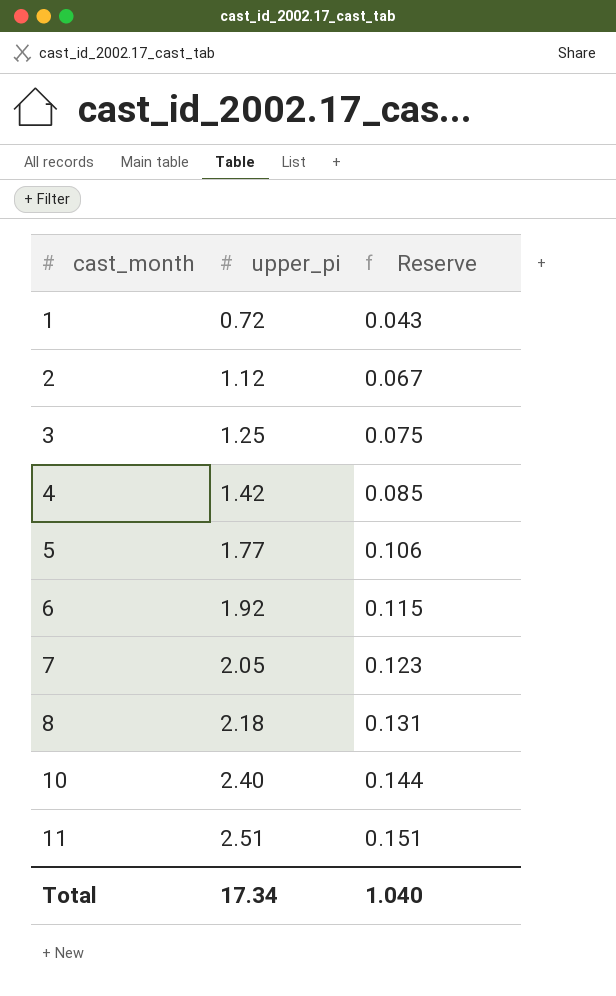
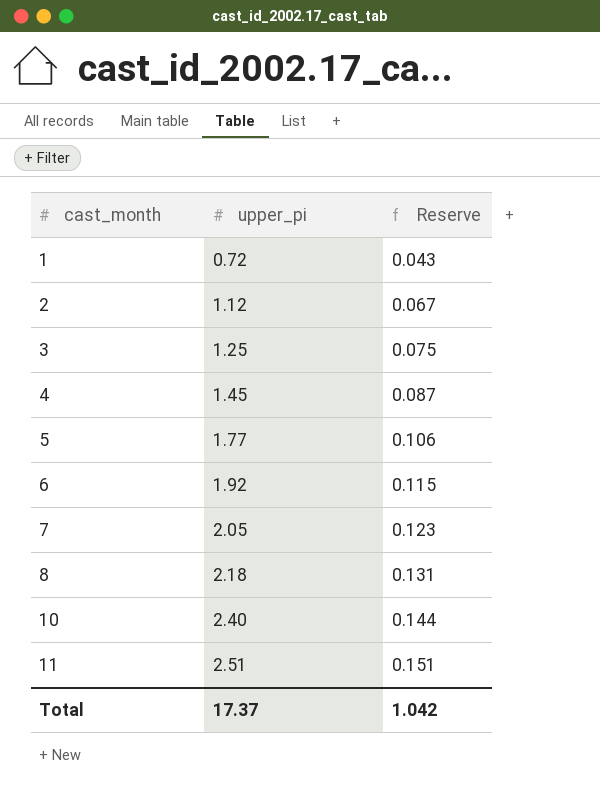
4 | upper_pi: 1.42 -> 1.45
4 | Reserve: 0.085 -> 0.087
Total | upper_pi: 17.34 -> 17.37
Total | Reserve: 1.040 -> 1.042

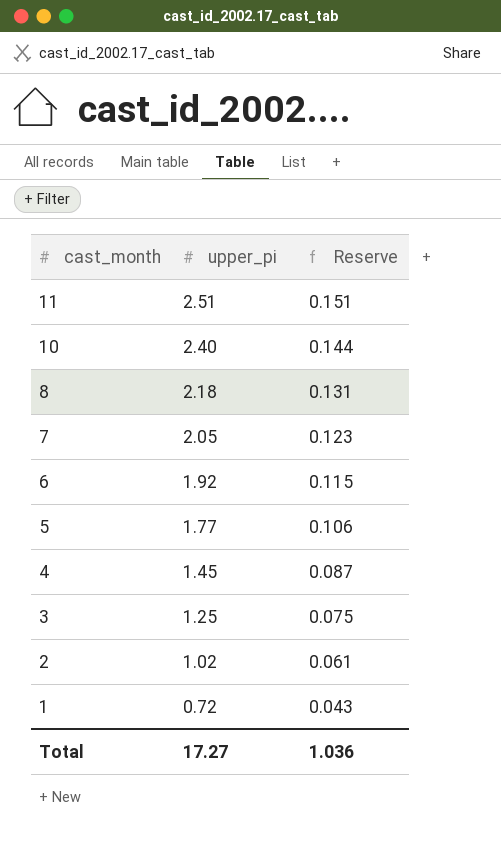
row order: cast_month ascending -> cast_month descending
2 | upper_pi: 1.12 -> 1.02
2 | Reserve: 0.067 -> 0.061
Total | upper_pi: 17.37 -> 17.27
Total | Reserve: 1.042 -> 1.036

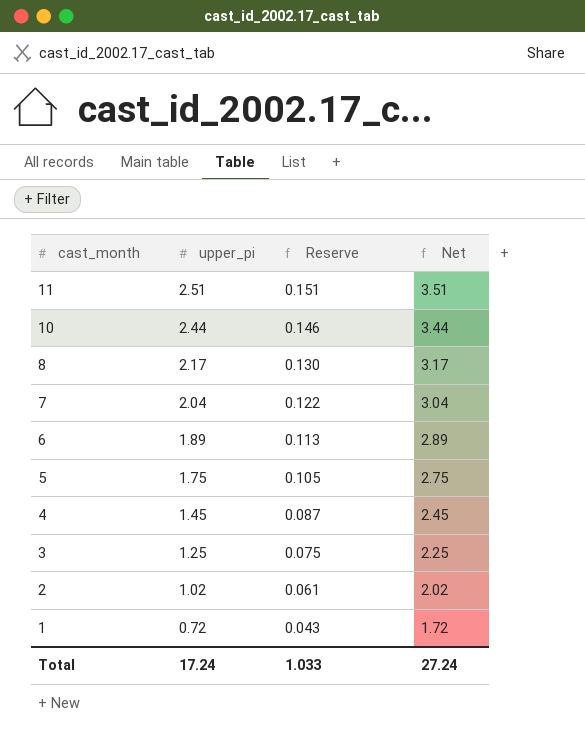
column Net | formula: none -> [upper_pi] + 1
10 | upper_pi: 2.40 -> 2.44
10 | Reserve: 0.144 -> 0.146
8 | upper_pi: 2.18 -> 2.17
8 | Reserve: 0.131 -> 0.130
7 | upper_pi: 2.05 -> 2.04
7 | Reserve: 0.123 -> 0.122
6 | upper_pi: 1.92 -> 1.89
6 | Reserve: 0.115 -> 0.113
5 | upper_pi: 1.77 -> 1.75
5 | Reserve: 0.106 -> 0.105
Total | upper_pi: 17.27 -> 17.24
Total | Reserve: 1.036 -> 1.033

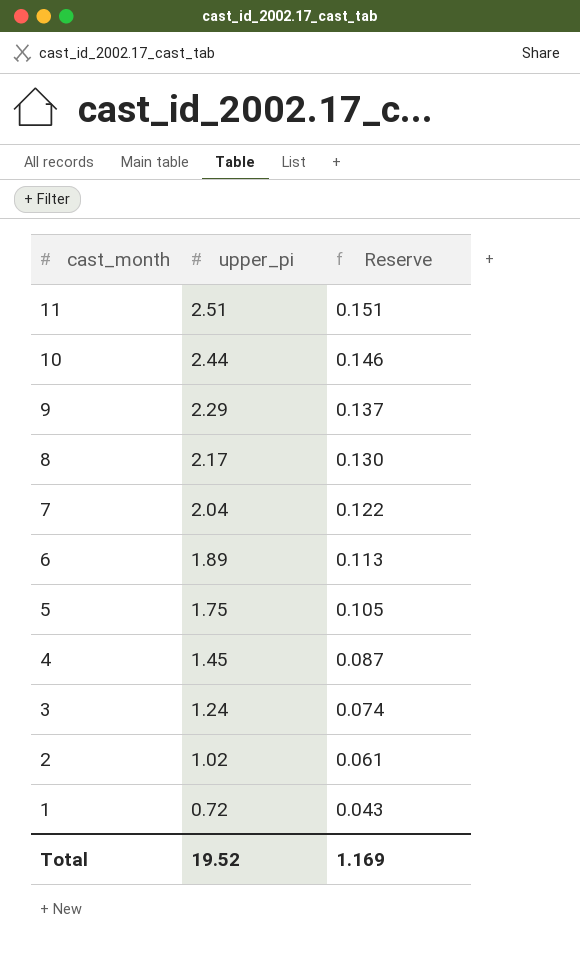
column Net | formula: [upper_pi] + 1 -> none
row 9: none -> 2.29 | 0.137
3 | upper_pi: 1.25 -> 1.24
3 | Reserve: 0.075 -> 0.074
Total | upper_pi: 17.24 -> 19.52
Total | Reserve: 1.033 -> 1.169

